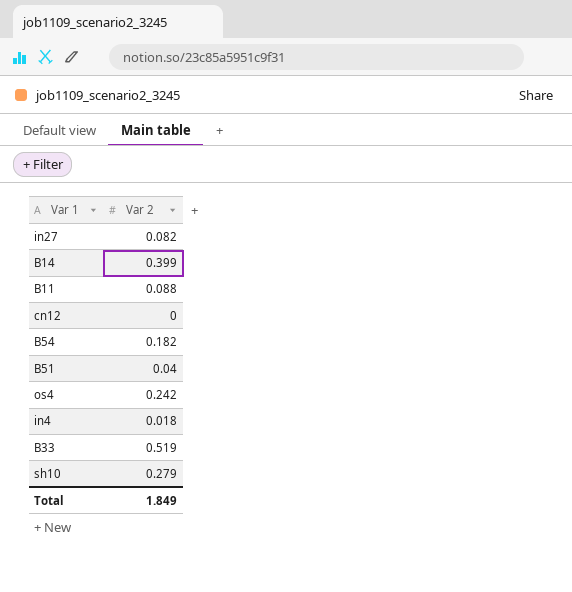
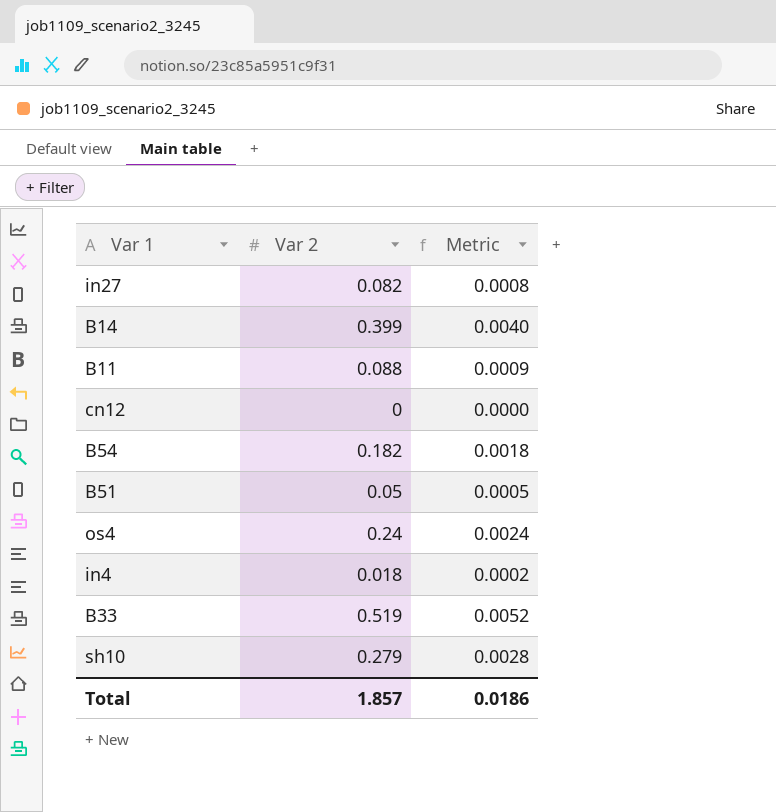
column Metric | formula: none -> [Var 2] * 0.01
B51 | Var 2: 0.04 -> 0.05
os4 | Var 2: 0.242 -> 0.24
Total | Var 2: 1.849 -> 1.857

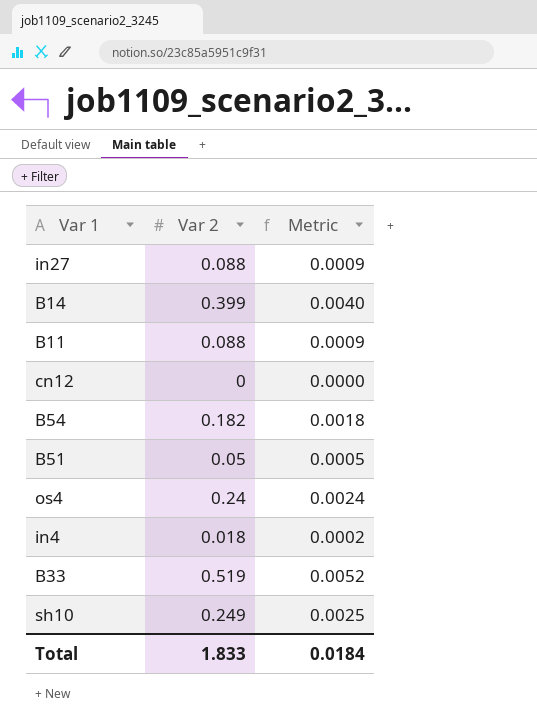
in27 | Var 2: 0.082 -> 0.088
in27 | Metric: 0.0008 -> 0.0009
sh10 | Var 2: 0.279 -> 0.249
sh10 | Metric: 0.0028 -> 0.0025
Total | Var 2: 1.857 -> 1.833
Total | Metric: 0.0186 -> 0.0184

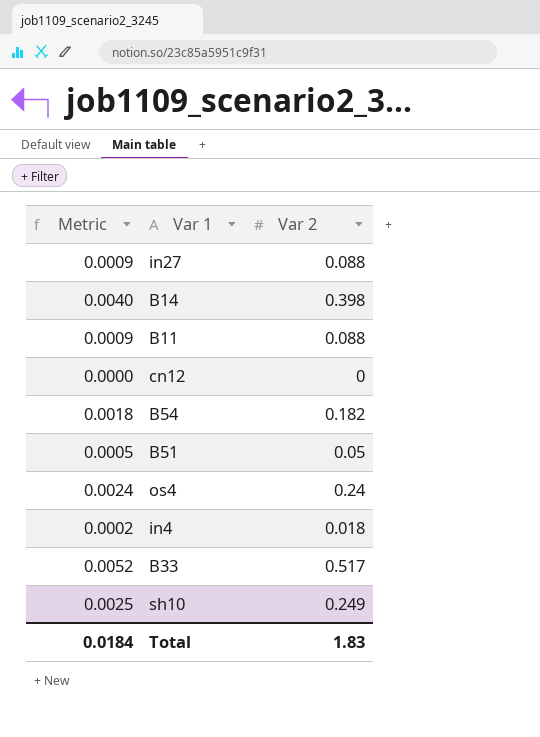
column Metric | position: 3 -> 1
B14 | Var 2: 0.399 -> 0.398
B33 | Var 2: 0.519 -> 0.517
Total | Var 2: 1.833 -> 1.83

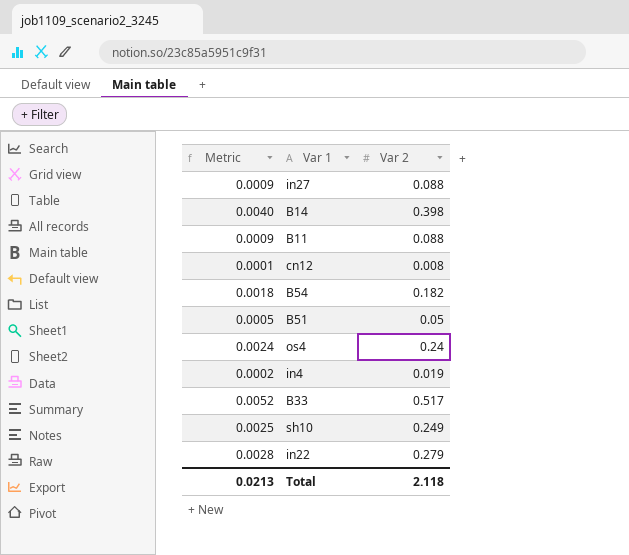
cn12 | Metric: 0.0000 -> 0.0001
cn12 | Var 2: 0 -> 0.008
in4 | Var 2: 0.018 -> 0.019
row in22: none -> 0.0028 | 0.279
Total | Metric: 0.0184 -> 0.0213
Total | Var 2: 1.83 -> 2.118

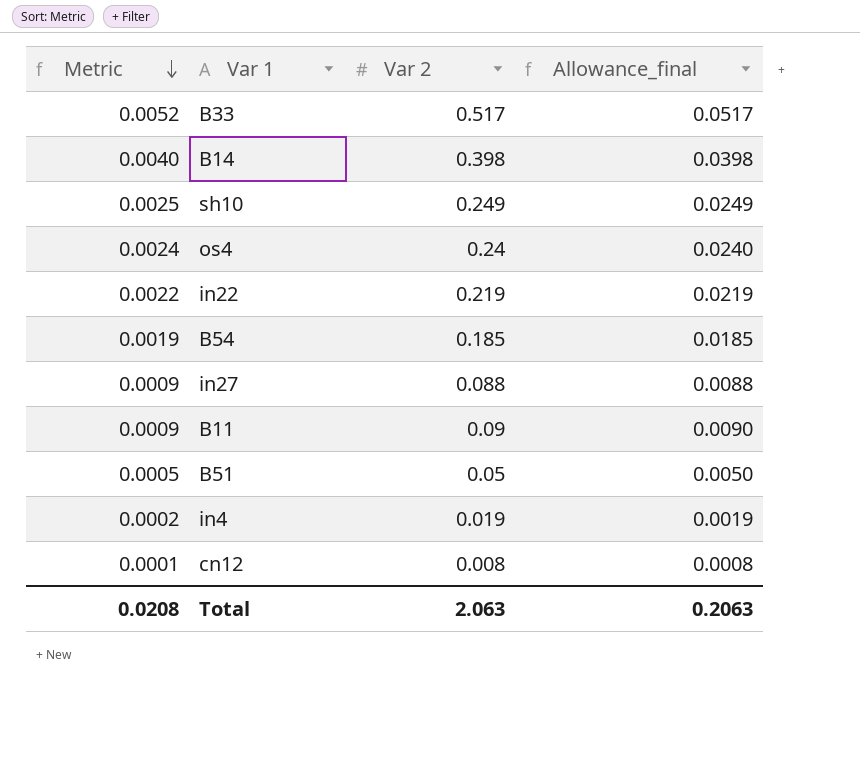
row order: none -> Metric descending
column Allowance_final | formula: none -> [Var 2] * 0.1
in22 | Metric: 0.0028 -> 0.0022
in22 | Var 2: 0.279 -> 0.219
B54 | Metric: 0.0018 -> 0.0019
B54 | Var 2: 0.182 -> 0.185
B11 | Var 2: 0.088 -> 0.09
Total | Metric: 0.0213 -> 0.0208
Total | Var 2: 2.118 -> 2.063

